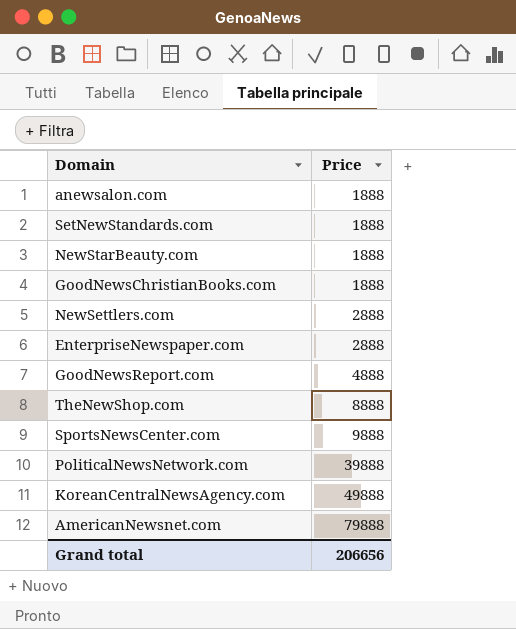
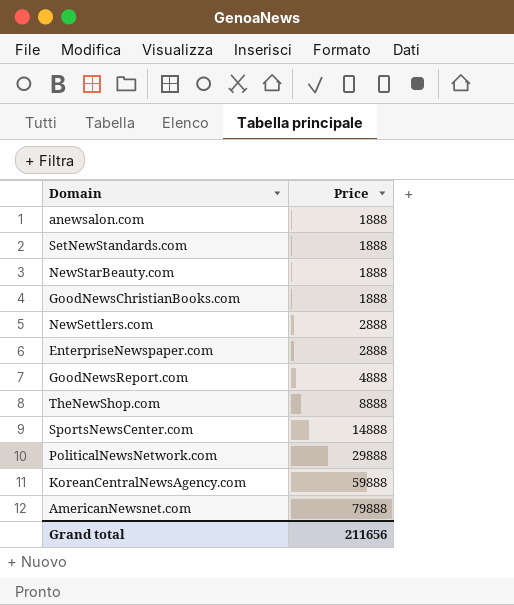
SportsNewsCenter.com | Price: 9888 -> 14888
PoliticalNewsNetwork.com | Price: 39888 -> 29888
KoreanCentralNewsAgency.com | Price: 49888 -> 59888
Grand total | Price: 206656 -> 211656

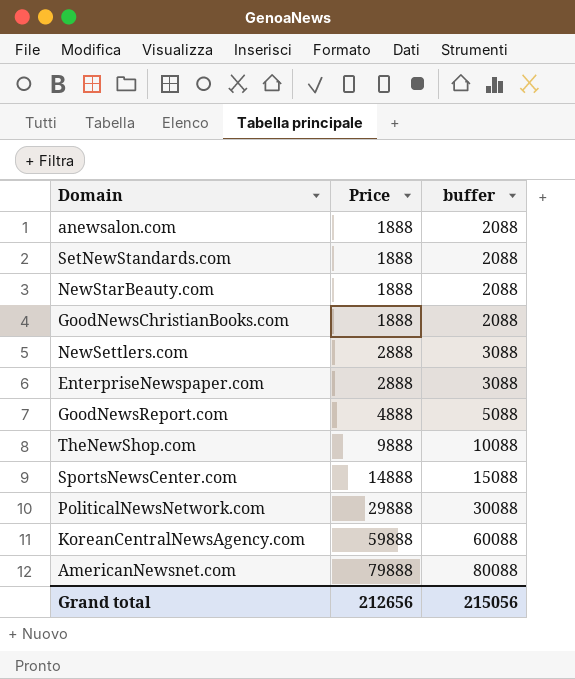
column buffer | formula: none -> [Price] + 200
TheNewShop.com | Price: 8888 -> 9888
Grand total | Price: 211656 -> 212656

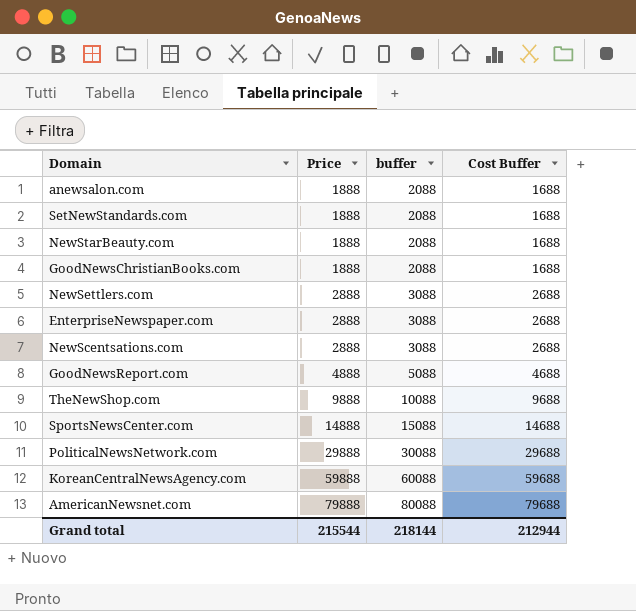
column Cost Buffer | formula: none -> [Price] - 200
row NewScentsations.com: none -> 2888 | 3088 | 2688
Grand total | Price: 212656 -> 215544
Grand total | buffer: 215056 -> 218144

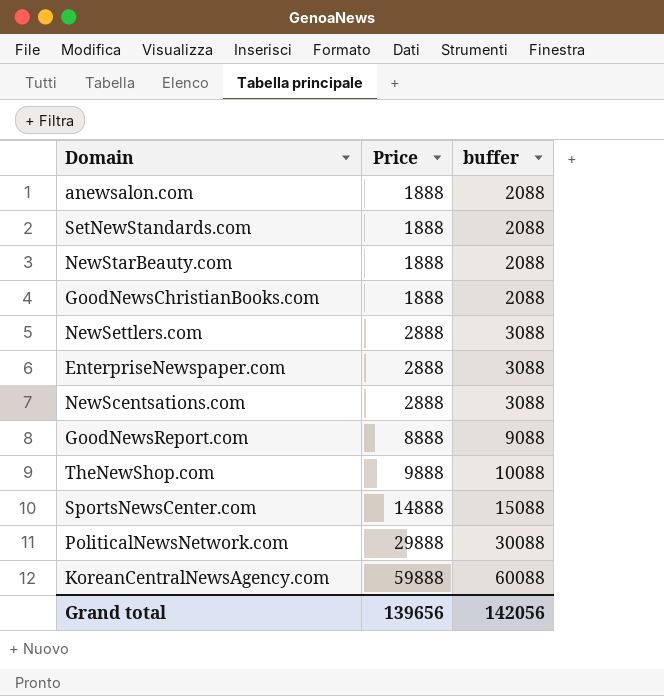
column Cost Buffer | formula: [Price] - 200 -> none
row AmericanNewsnet.com: 79888 | 80088 | 79688 -> none
GoodNewsReport.com | Price: 4888 -> 8888
GoodNewsReport.com | buffer: 5088 -> 9088
Grand total | Price: 215544 -> 139656
Grand total | buffer: 218144 -> 142056

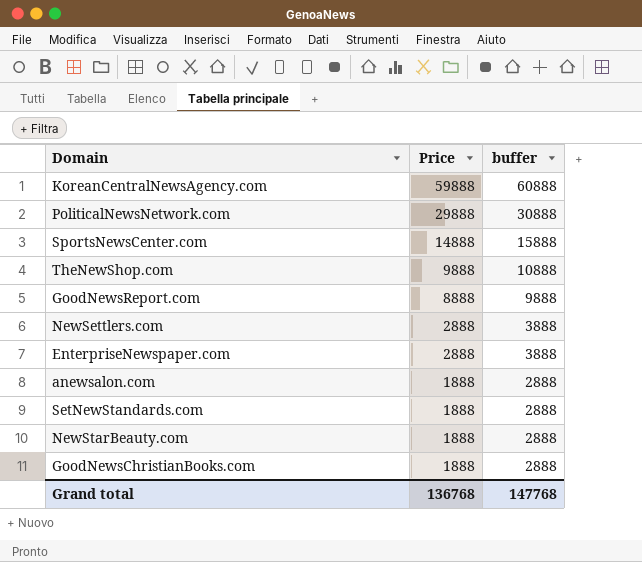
row order: Price ascending -> Price descending
column buffer | formula: [Price] + 200 -> [Price] + 1000
row NewScentsations.com: 2888 | 3088 -> none
Grand total | Price: 139656 -> 136768
Grand total | buffer: 142056 -> 147768

